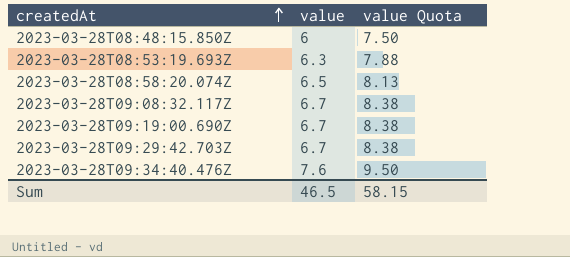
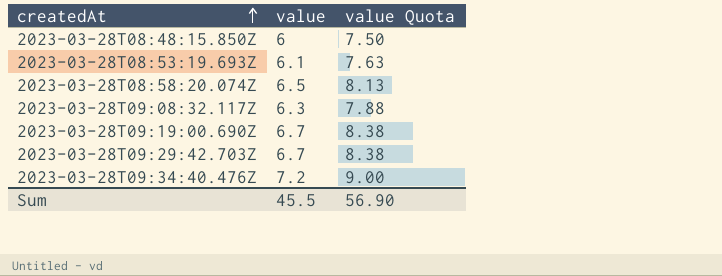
2023-03-28T08:53:19.693Z | value: 6.3 -> 6.1
2023-03-28T08:53:19.693Z | value Quota: 7.88 -> 7.63
2023-03-28T09:08:32.117Z | value: 6.7 -> 6.3
2023-03-28T09:08:32.117Z | value Quota: 8.38 -> 7.88
2023-03-28T09:34:40.476Z | value: 7.6 -> 7.2
2023-03-28T09:34:40.476Z | value Quota: 9.50 -> 9.00
Sum | value: 46.5 -> 45.5
Sum | value Quota: 58.15 -> 56.90

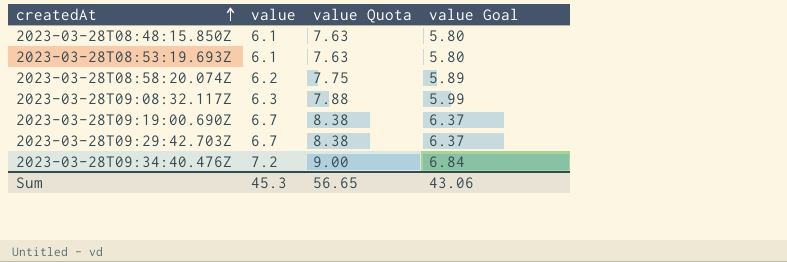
column value Goal | formula: none -> [value] * 0.95
2023-03-28T08:48:15.850Z | value: 6 -> 6.1
2023-03-28T08:48:15.850Z | value Quota: 7.50 -> 7.63
2023-03-28T08:58:20.074Z | value: 6.5 -> 6.2
2023-03-28T08:58:20.074Z | value Quota: 8.13 -> 7.75
Sum | value: 45.5 -> 45.3
Sum | value Quota: 56.90 -> 56.65

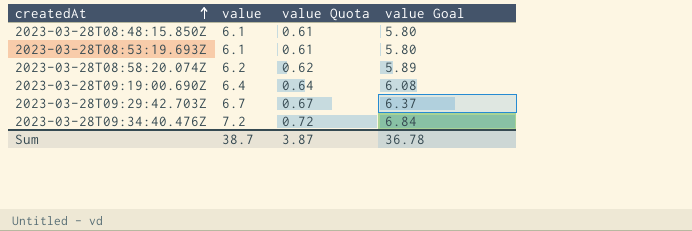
column value Quota | formula: [value] * 1.25 -> [value] * 0.1
row 2023-03-28T09:08:32.117Z: 6.3 | 7.88 | 5.99 -> none
2023-03-28T09:19:00.690Z | value: 6.7 -> 6.4
2023-03-28T09:19:00.690Z | value Goal: 6.37 -> 6.08
Sum | value: 45.3 -> 38.7
Sum | value Quota: 56.65 -> 3.87
Sum | value Goal: 43.06 -> 36.78

